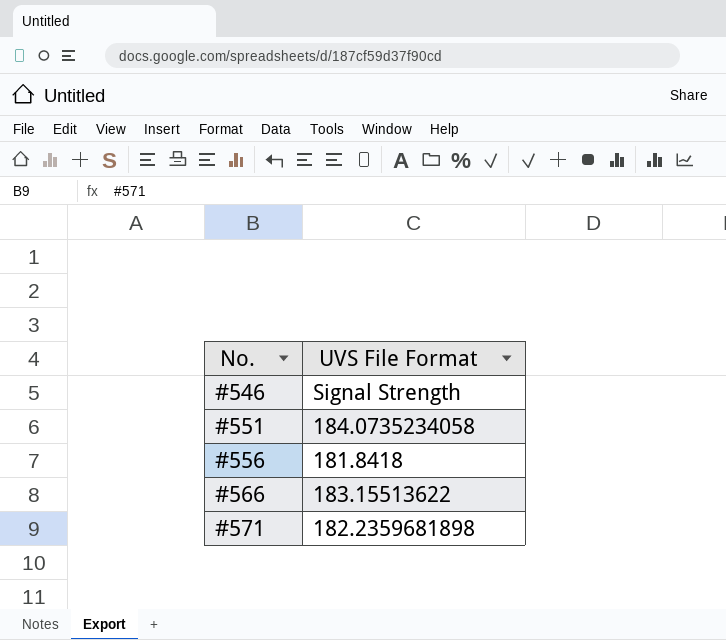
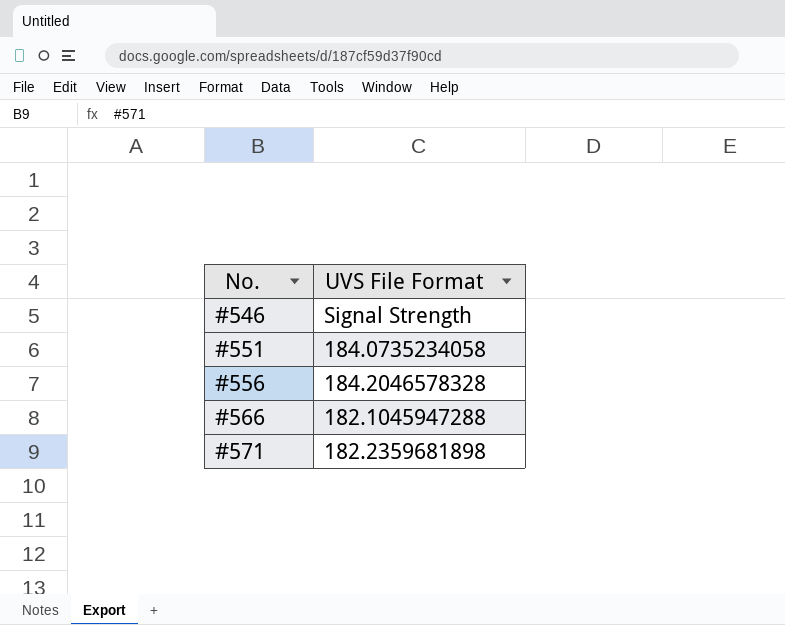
#556 | UVS File Format: 181.8418 -> 184.2046578328
#566 | UVS File Format: 183.15513622 -> 182.1045947288

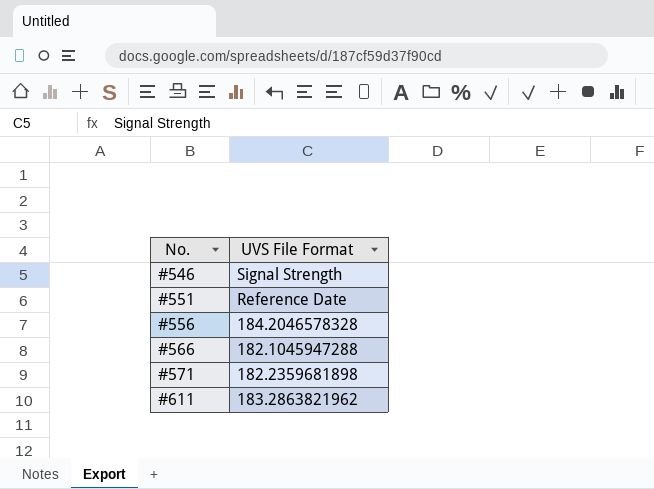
#551 | UVS File Format: 184.0735234058 -> Reference Date
row #611: none -> 183.2863821962

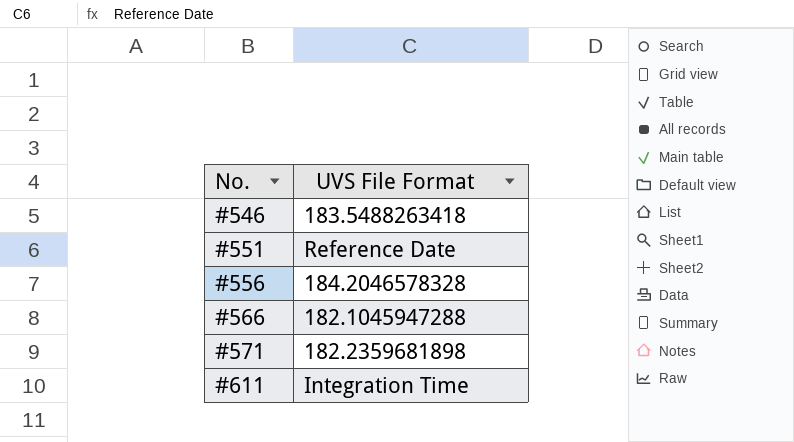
#546 | UVS File Format: Signal Strength -> 183.5488263418
#611 | UVS File Format: 183.2863821962 -> Integration Time

